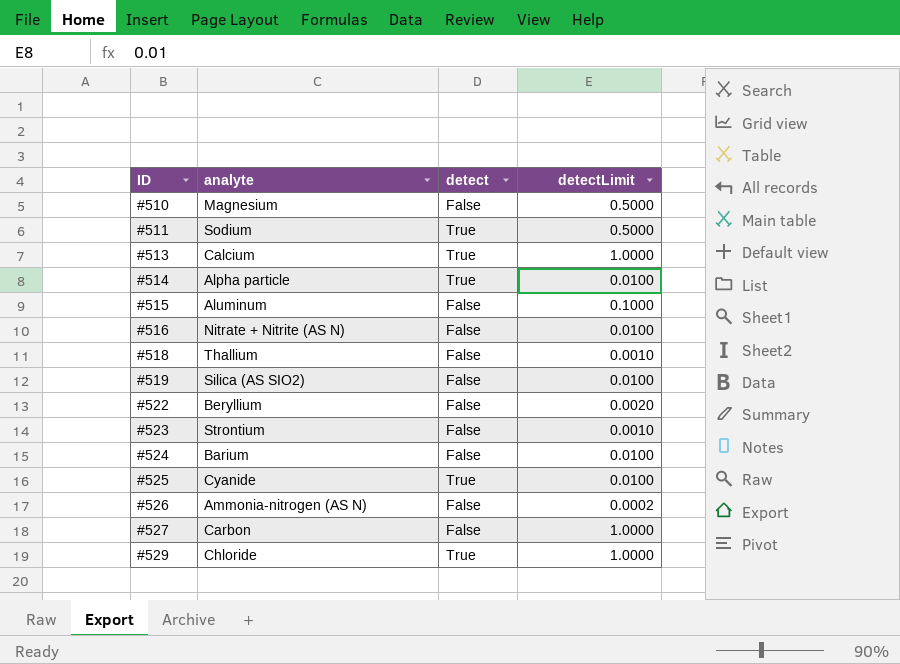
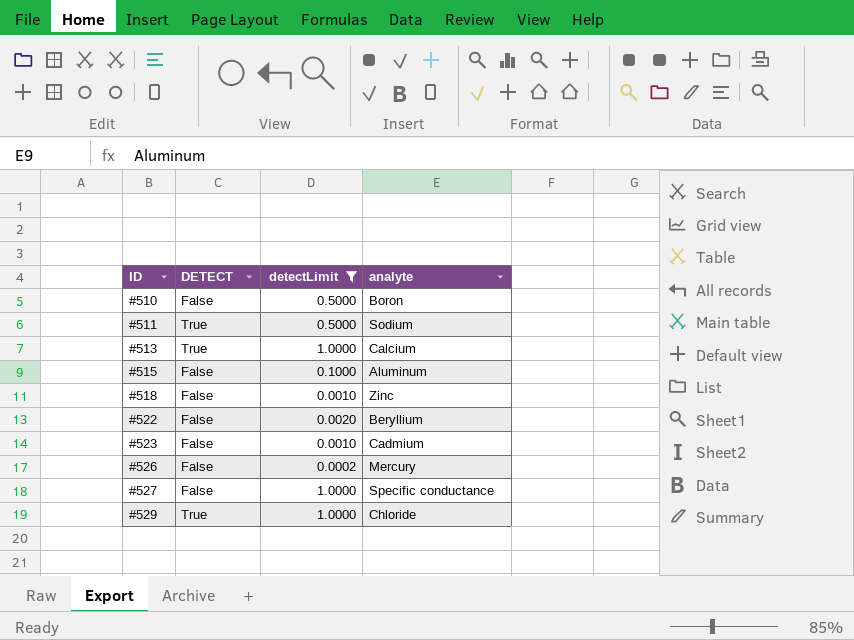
filter: none -> detectLimit != 0.0100
column name: detect -> DETECT
column analyte | position: 2 -> 4
#510 | analyte: Magnesium -> Boron
#518 | analyte: Thallium -> Zinc
#523 | analyte: Strontium -> Cadmium
#526 | analyte: Ammonia-nitrogen (AS N) -> Mercury
#527 | analyte: Carbon -> Specific conductance

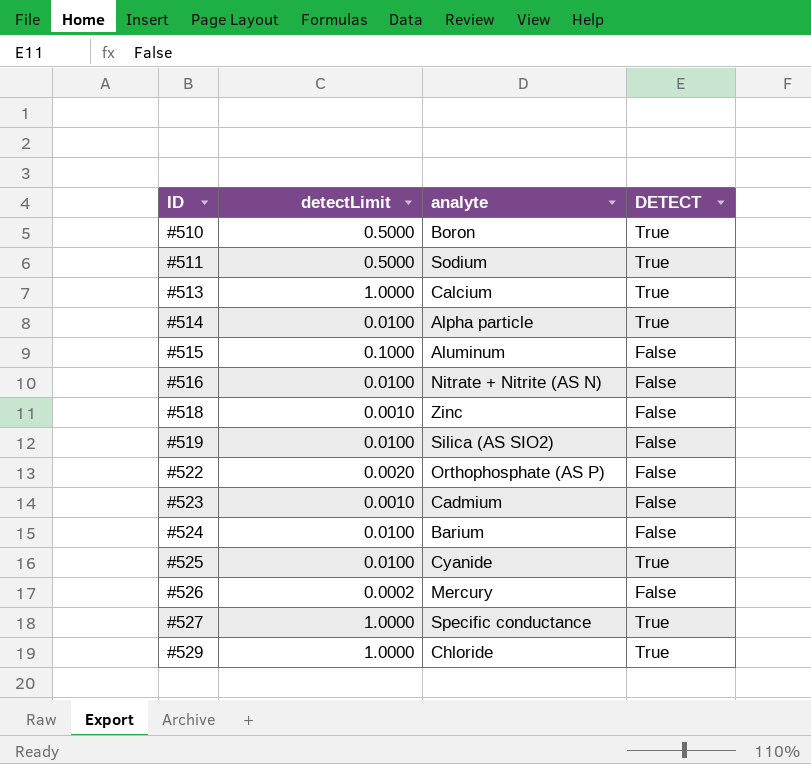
filter: detectLimit != 0.0100 -> none
column DETECT | position: 2 -> 4
#510 | DETECT: False -> True
#522 | analyte: Beryllium -> Orthophosphate (AS P)
#527 | DETECT: False -> True

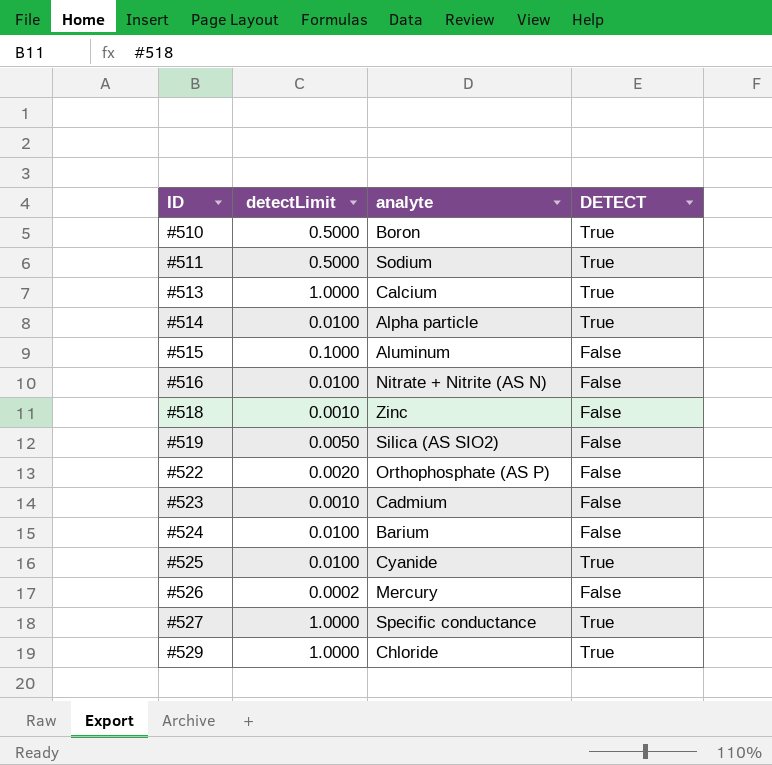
#519 | detectLimit: 0.0100 -> 0.0050

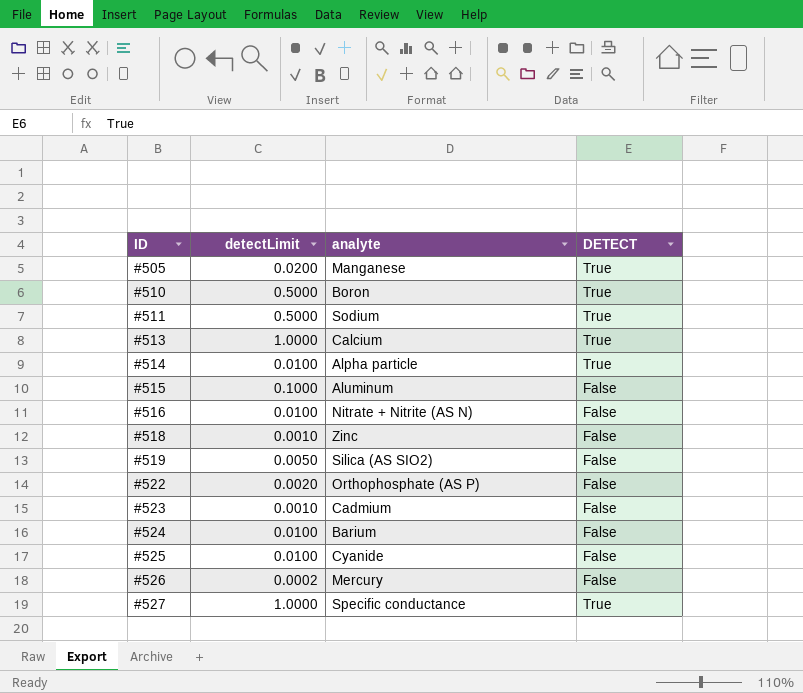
row #529: 1.0000 | Chloride | True -> none
row #505: none -> 0.0200 | Manganese | True
#525 | DETECT: True -> False

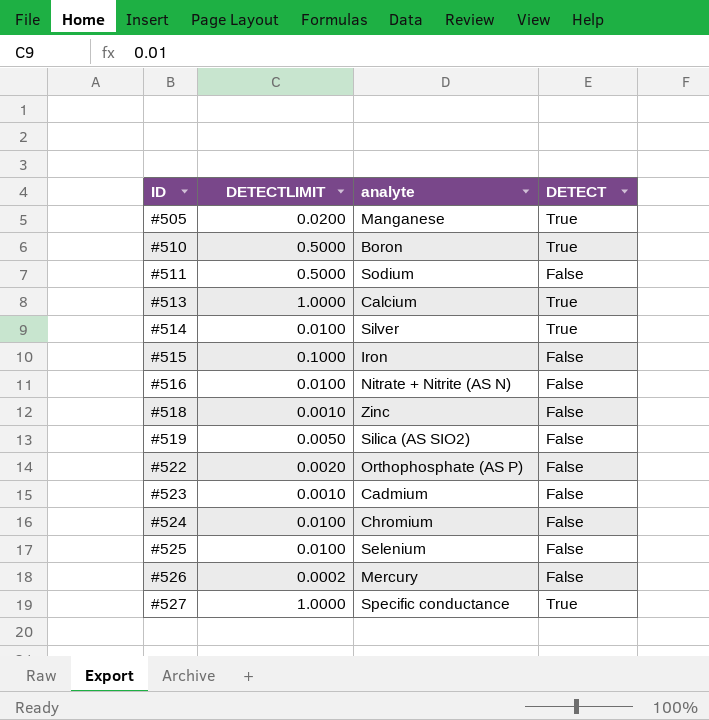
column name: detectLimit -> DETECTLIMIT
#511 | DETECT: True -> False
#514 | analyte: Alpha particle -> Silver
#515 | analyte: Aluminum -> Iron
#524 | analyte: Barium -> Chromium
#525 | analyte: Cyanide -> Selenium

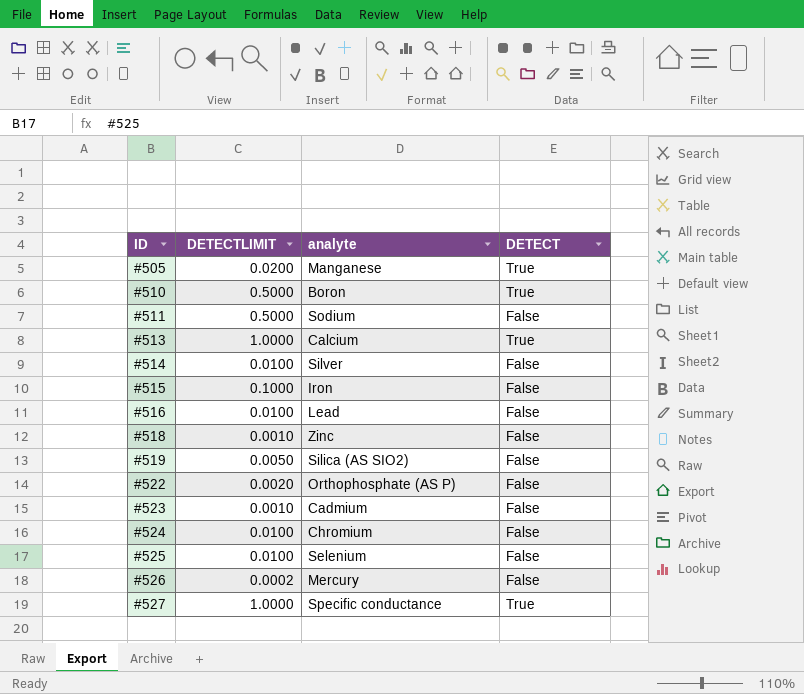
#514 | DETECT: True -> False
#516 | analyte: Nitrate + Nitrite (AS N) -> Lead

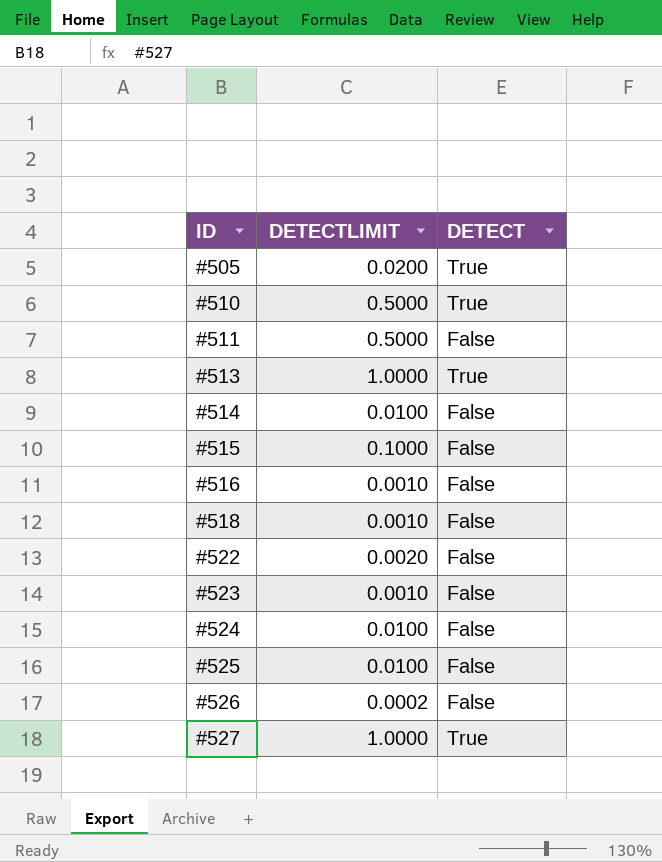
column analyte | position: 3 -> none
row #519: 0.0050 | Silica (AS SIO2) | False -> none
#516 | DETECTLIMIT: 0.0100 -> 0.0010

